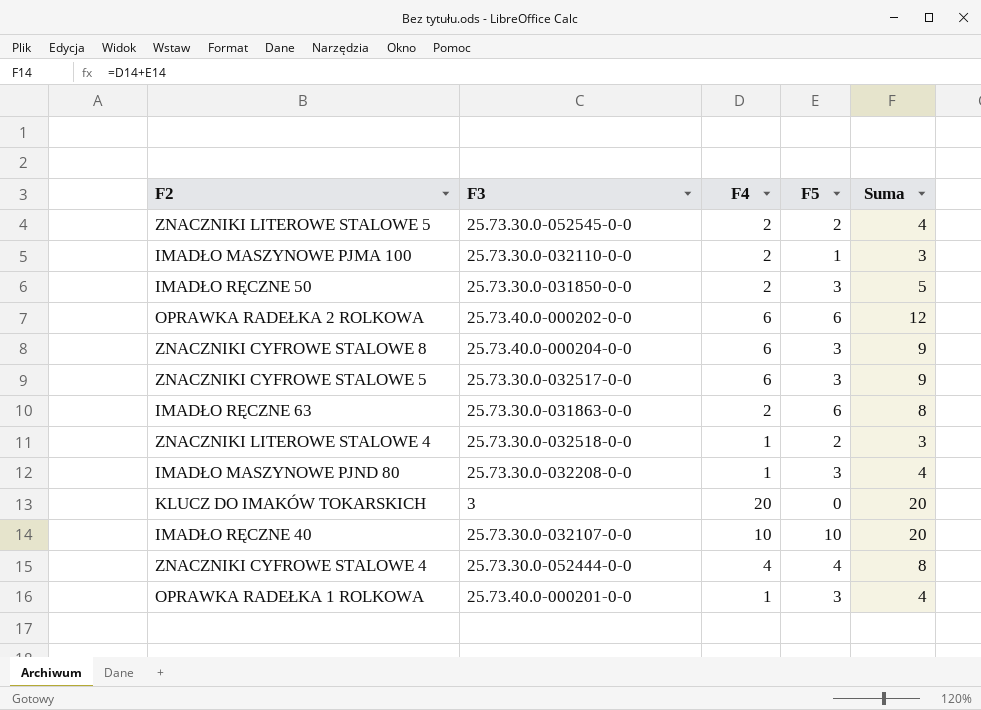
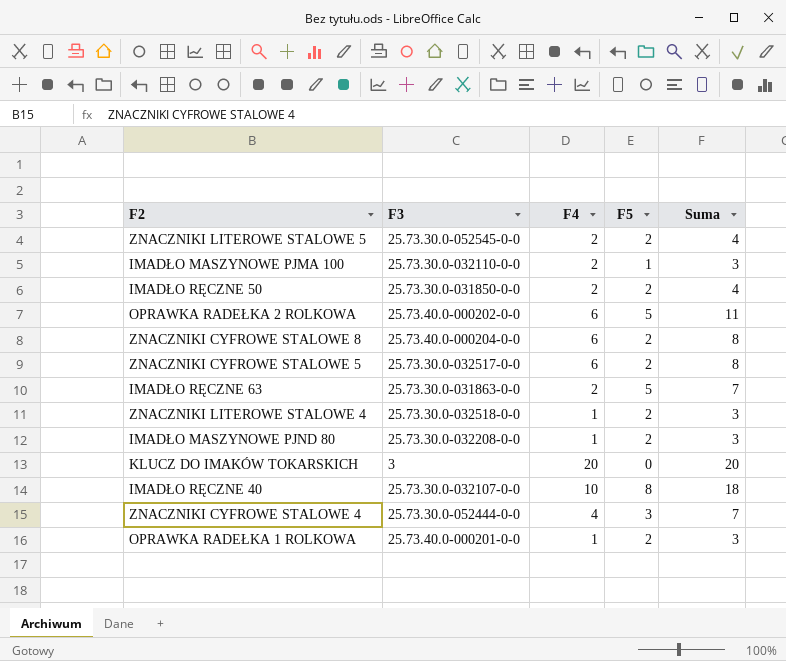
IMADŁO RĘCZNE 50 | F5: 3 -> 2
IMADŁO RĘCZNE 50 | Suma: 5 -> 4
OPRAWKA RADEŁKA 2 ROLKOWA | F5: 6 -> 5
OPRAWKA RADEŁKA 2 ROLKOWA | Suma: 12 -> 11
ZNACZNIKI CYFROWE STALOWE 8 | F5: 3 -> 2
ZNACZNIKI CYFROWE STALOWE 8 | Suma: 9 -> 8
ZNACZNIKI CYFROWE STALOWE 5 | F5: 3 -> 2
ZNACZNIKI CYFROWE STALOWE 5 | Suma: 9 -> 8
IMADŁO RĘCZNE 63 | F5: 6 -> 5
IMADŁO RĘCZNE 63 | Suma: 8 -> 7
IMADŁO MASZYNOWE PJND 80 | F5: 3 -> 2
IMADŁO MASZYNOWE PJND 80 | Suma: 4 -> 3
IMADŁO RĘCZNE 40 | F5: 10 -> 8
IMADŁO RĘCZNE 40 | Suma: 20 -> 18
ZNACZNIKI CYFROWE STALOWE 4 | F5: 4 -> 3
ZNACZNIKI CYFROWE STALOWE 4 | Suma: 8 -> 7
OPRAWKA RADEŁKA 1 ROLKOWA | F5: 3 -> 2
OPRAWKA RADEŁKA 1 ROLKOWA | Suma: 4 -> 3

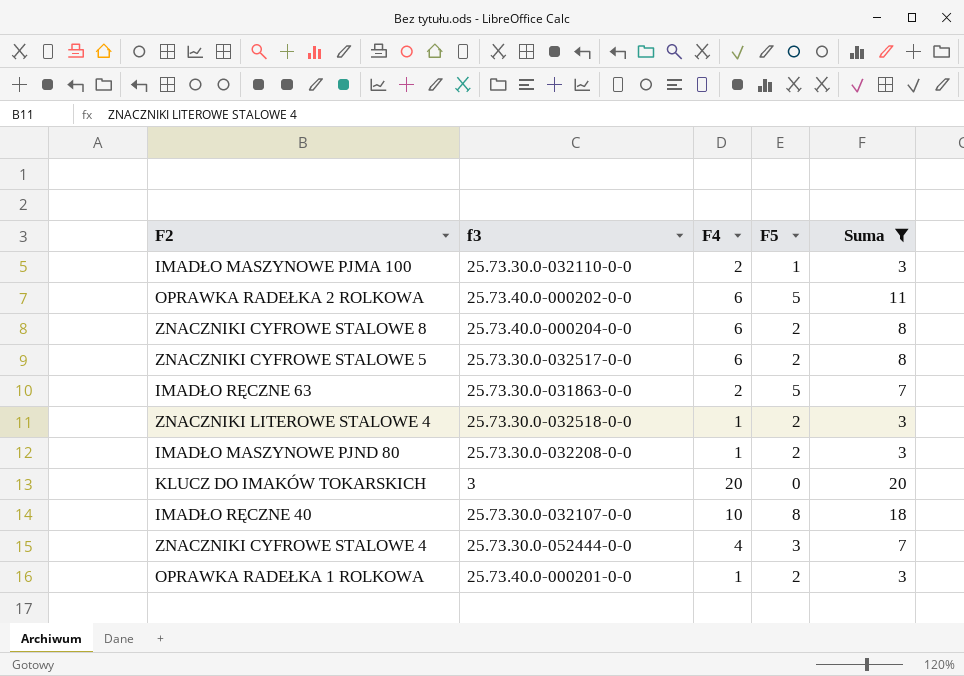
filter: none -> Suma != 4
column name: F3 -> f3

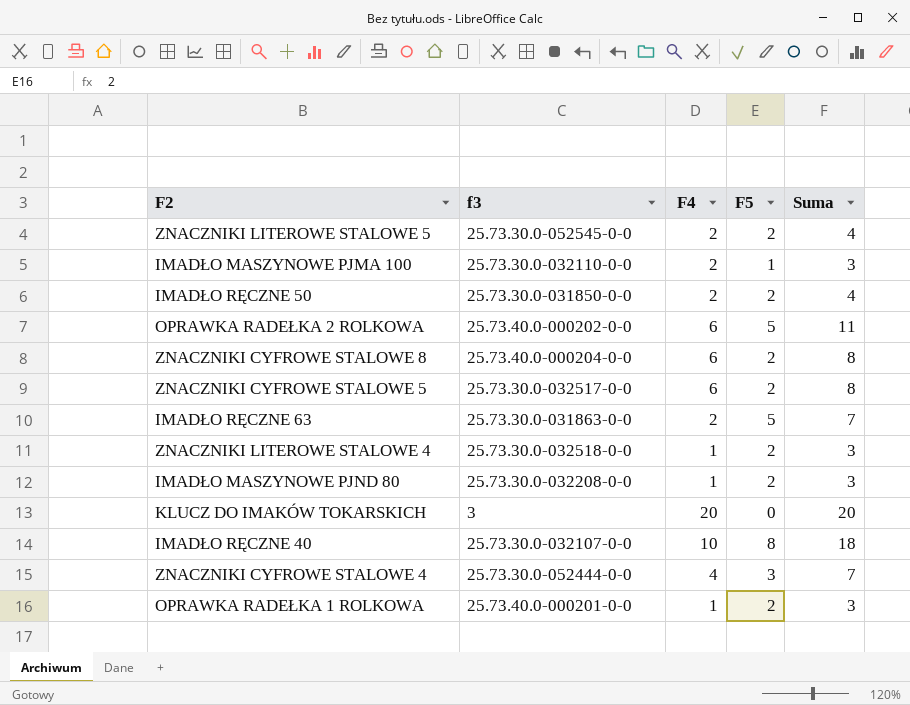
filter: Suma != 4 -> none

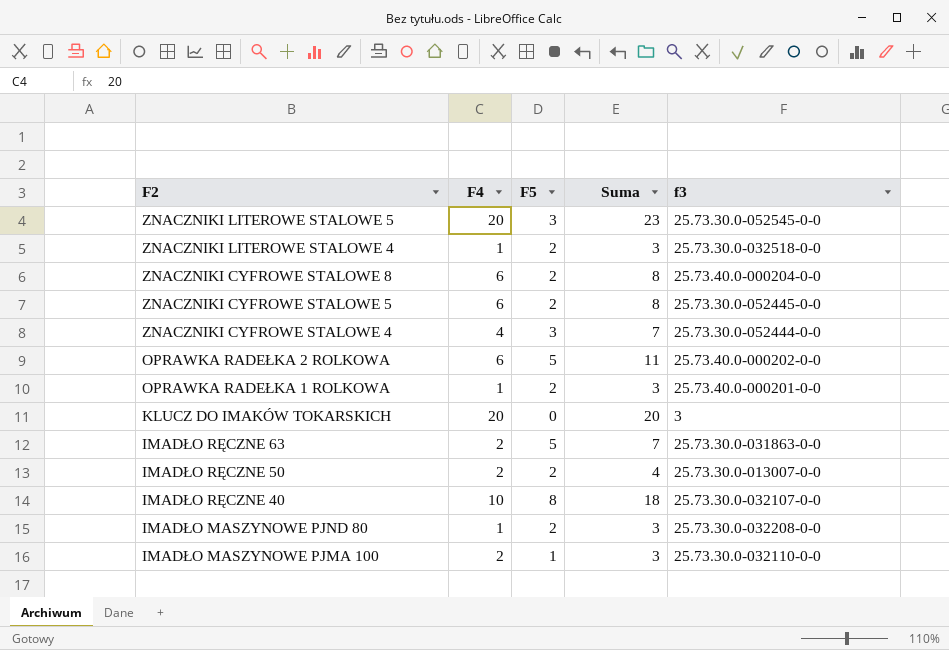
row order: none -> F2 descending
column f3 | position: 2 -> 5
ZNACZNIKI LITEROWE STALOWE 5 | F4: 2 -> 20
ZNACZNIKI LITEROWE STALOWE 5 | F5: 2 -> 3
ZNACZNIKI LITEROWE STALOWE 5 | Suma: 4 -> 23
ZNACZNIKI CYFROWE STALOWE 5 | f3: 25.73.30.0-032517-0-0 -> 25.73.30.0-052445-0-0
IMADŁO RĘCZNE 50 | f3: 25.73.30.0-031850-0-0 -> 25.73.30.0-013007-0-0

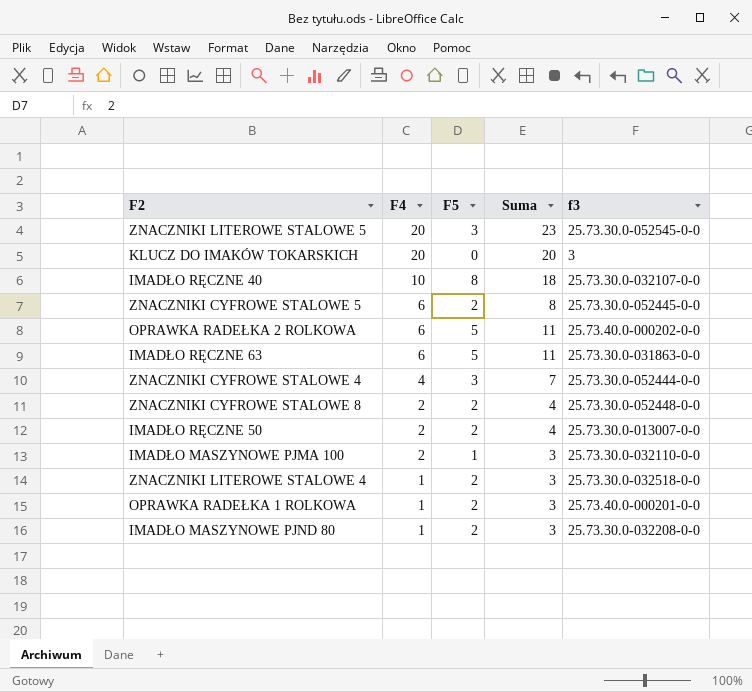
row order: F2 descending -> F4 descending
IMADŁO RĘCZNE 63 | F4: 2 -> 6
IMADŁO RĘCZNE 63 | Suma: 7 -> 11
ZNACZNIKI CYFROWE STALOWE 8 | F4: 6 -> 2
ZNACZNIKI CYFROWE STALOWE 8 | Suma: 8 -> 4
ZNACZNIKI CYFROWE STALOWE 8 | f3: 25.73.40.0-000204-0-0 -> 25.73.30.0-052448-0-0

